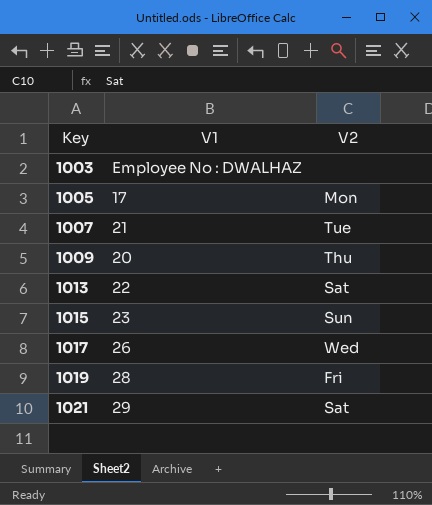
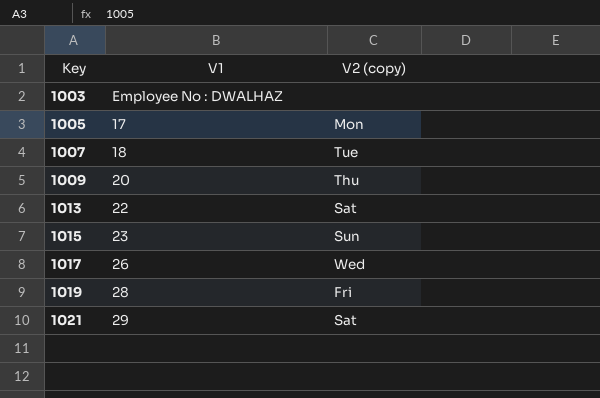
column name: V2 -> V2 (copy)
1007 | V1: 21 -> 18

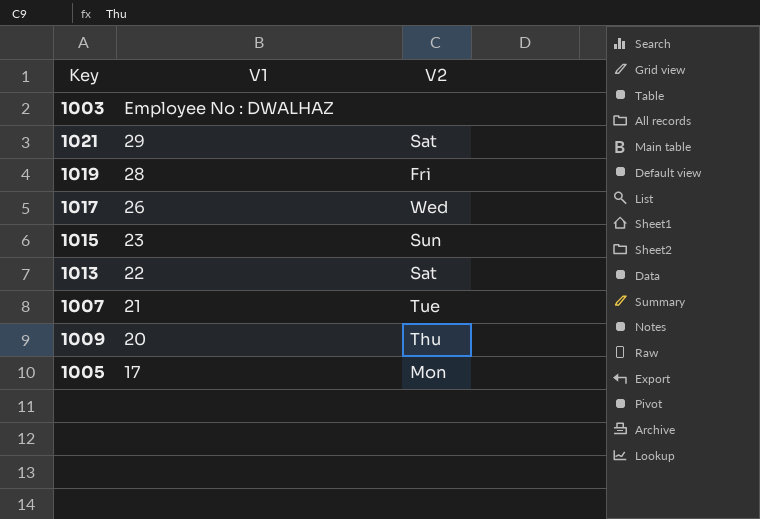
row order: Key ascending -> V1 descending
column name: V2 (copy) -> V2
1007 | V1: 18 -> 21

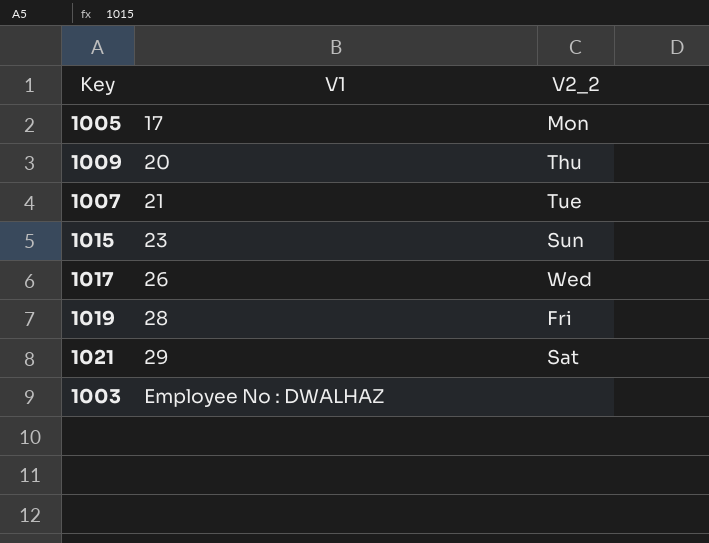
row order: V1 descending -> V1 ascending
column name: V2 -> V2_2
row 1013: 22 | Sat -> none

